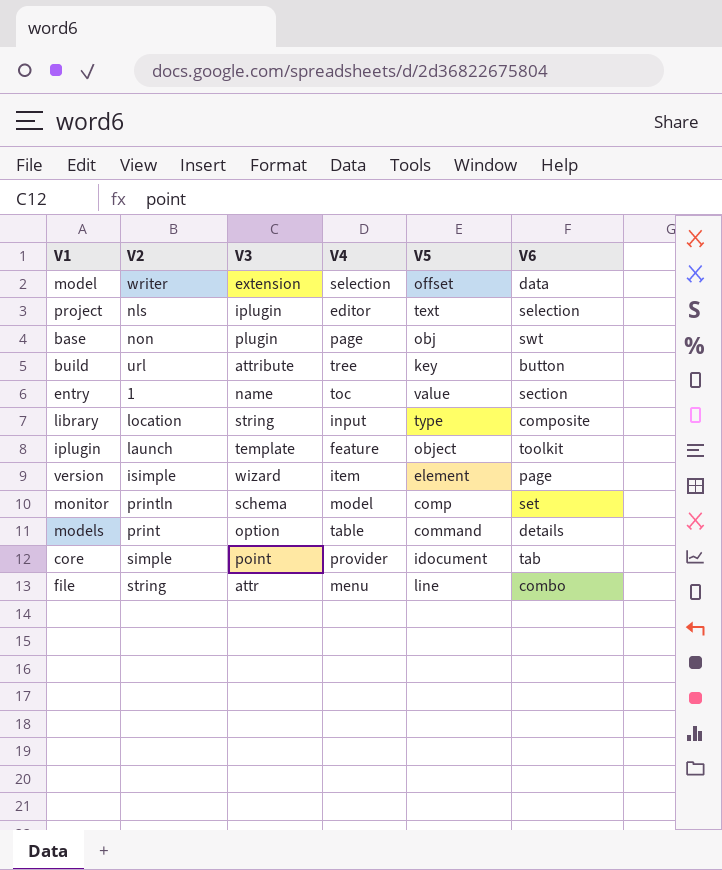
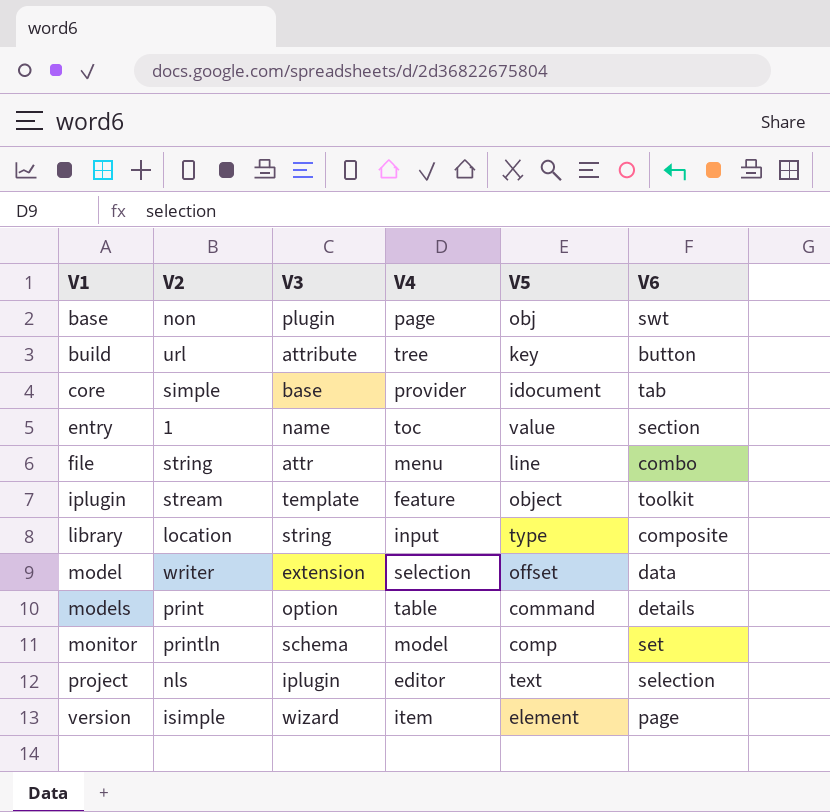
row order: none -> V1 ascending
core | V3: point -> base
iplugin | V2: launch -> stream

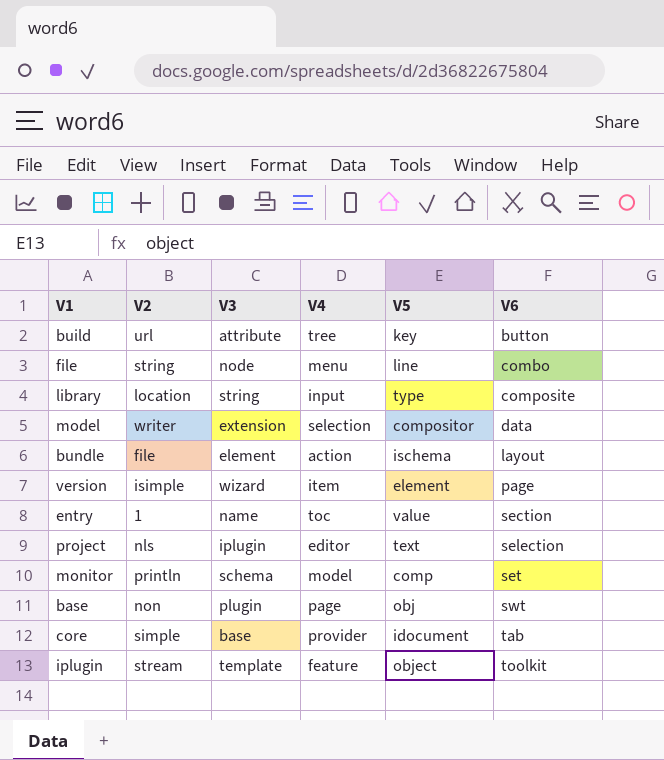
row order: V1 ascending -> V6 ascending
row models: print | option | table | command | details -> none
file | V3: attr -> node
model | V5: offset -> compositor
row bundle: none -> file | element | action | ischema | layout

